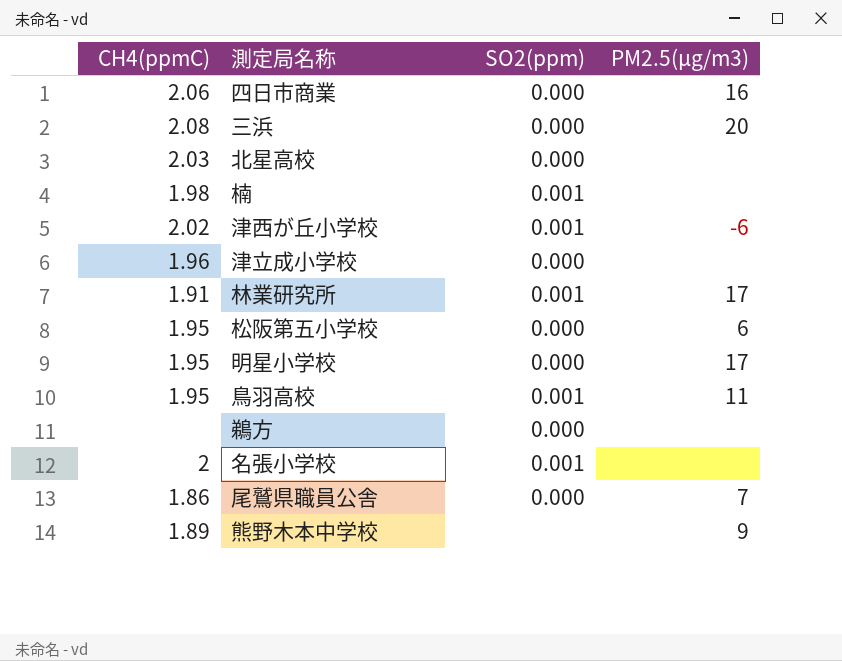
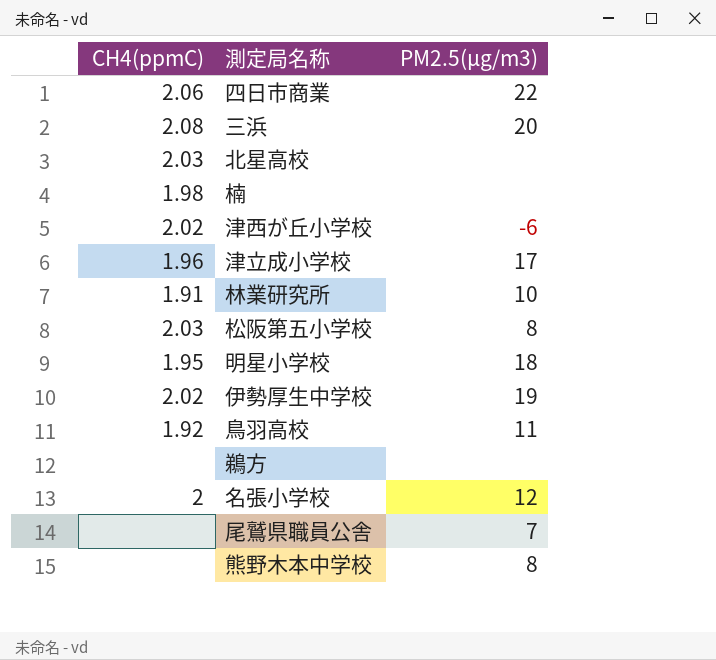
column SO2(ppm) | position: 3 -> none
四日市商業 | PM2.5(μg/m3): 16 -> 22
津立成小学校 | PM2.5(μg/m3): none -> 17
林業研究所 | PM2.5(μg/m3): 17 -> 10
松阪第五小学校 | CH4(ppmC): 1.95 -> 2.03
松阪第五小学校 | PM2.5(μg/m3): 6 -> 8
明星小学校 | PM2.5(μg/m3): 17 -> 18
row 伊勢厚生中学校: none -> 2.02 | 19
鳥羽高校 | CH4(ppmC): 1.95 -> 1.92
名張小学校 | PM2.5(μg/m3): none -> 12
尾鷲県職員公舎 | CH4(ppmC): 1.86 -> none
熊野木本中学校 | CH4(ppmC): 1.89 -> none
熊野木本中学校 | PM2.5(μg/m3): 9 -> 8

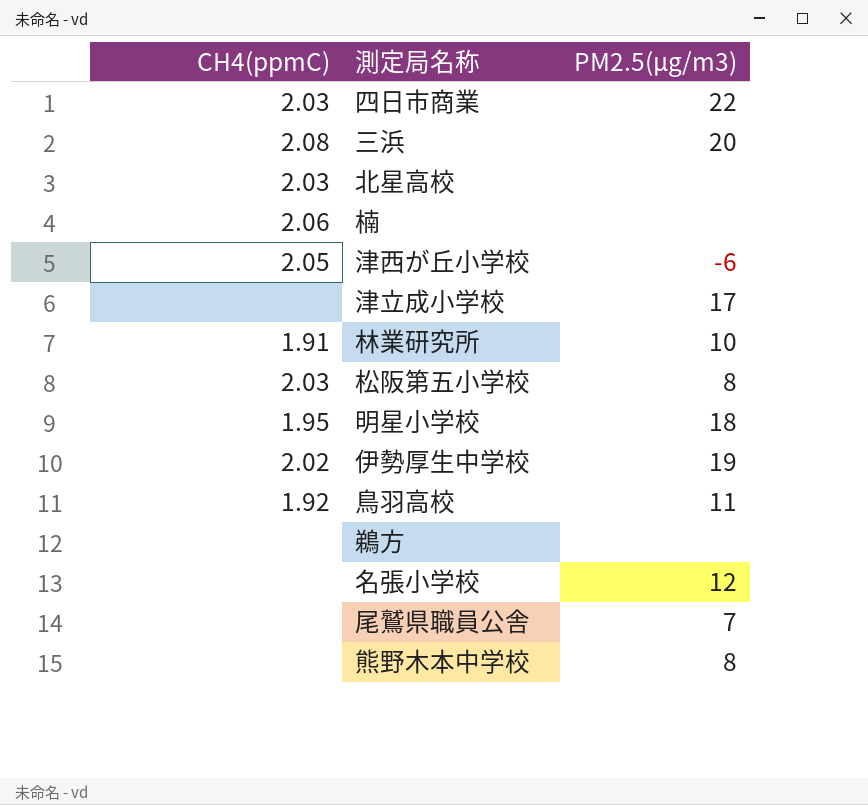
四日市商業 | CH4(ppmC): 2.06 -> 2.03
楠 | CH4(ppmC): 1.98 -> 2.06
津西が丘小学校 | CH4(ppmC): 2.02 -> 2.05
津立成小学校 | CH4(ppmC): 1.96 -> none
名張小学校 | CH4(ppmC): 2 -> none

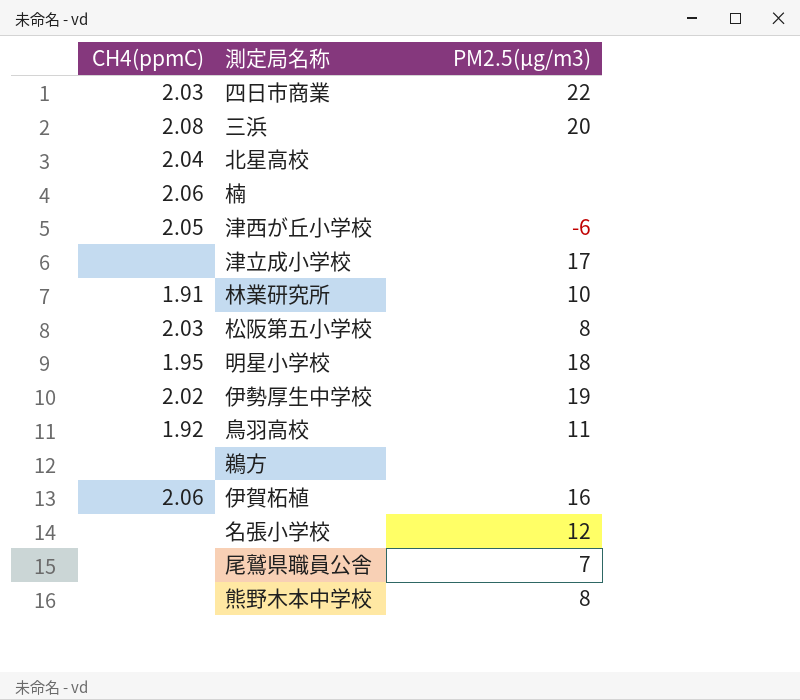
北星高校 | CH4(ppmC): 2.03 -> 2.04
row 伊賀柘植: none -> 2.06 | 16

